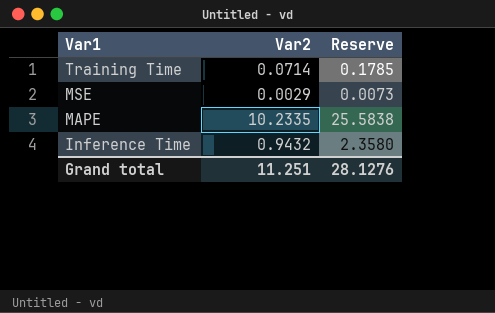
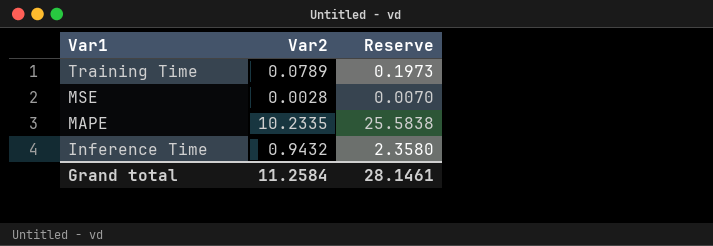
Training Time | Var2: 0.0714 -> 0.0789
Training Time | Reserve: 0.1785 -> 0.1973
MSE | Var2: 0.0029 -> 0.0028
MSE | Reserve: 0.0073 -> 0.0070
Grand total | Var2: 11.251 -> 11.2584
Grand total | Reserve: 28.1276 -> 28.1461

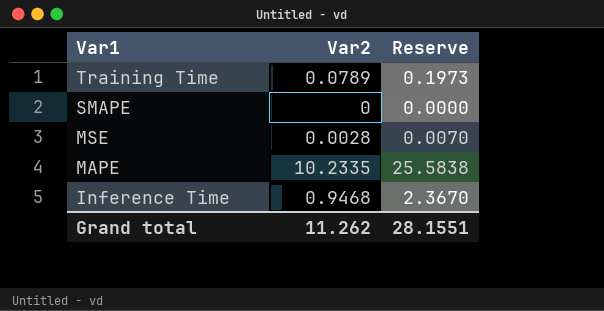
row SMAPE: none -> 0 | 0.0000
Inference Time | Var2: 0.9432 -> 0.9468
Inference Time | Reserve: 2.3580 -> 2.3670
Grand total | Var2: 11.2584 -> 11.262
Grand total | Reserve: 28.1461 -> 28.1551

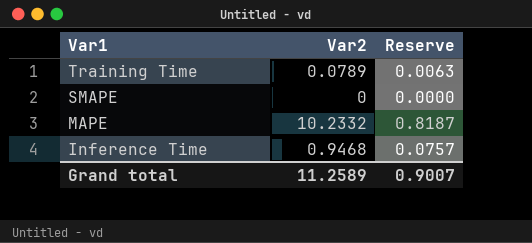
column Reserve | formula: [Var2] * 2.5 -> [Var2] * 0.08
row MSE: 0.0028 | 0.0070 -> none
MAPE | Var2: 10.2335 -> 10.2332
Grand total | Var2: 11.262 -> 11.2589
Grand total | Reserve: 28.1551 -> 0.9007

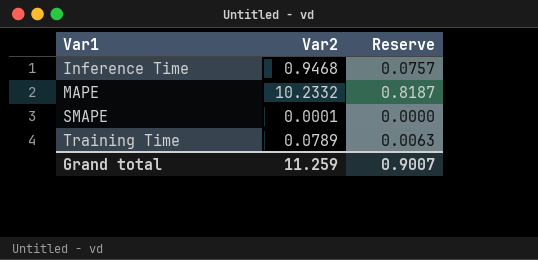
row order: Var1 descending -> Var1 ascending
SMAPE | Var2: 0 -> 0.0001
Grand total | Var2: 11.2589 -> 11.259

